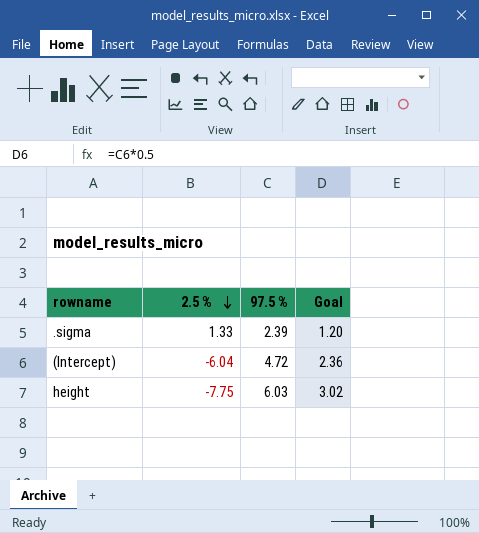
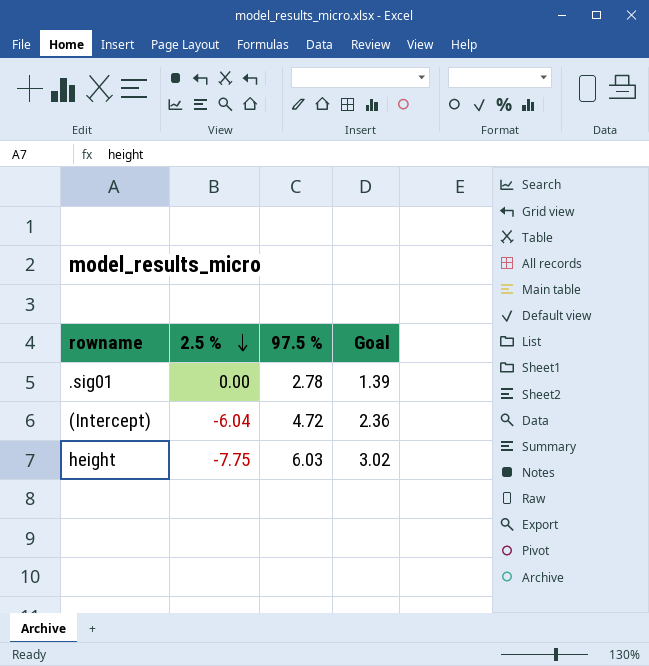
row .sigma: 1.33 | 2.39 | 1.20 -> none
row .sig01: none -> 0.00 | 2.78 | 1.39

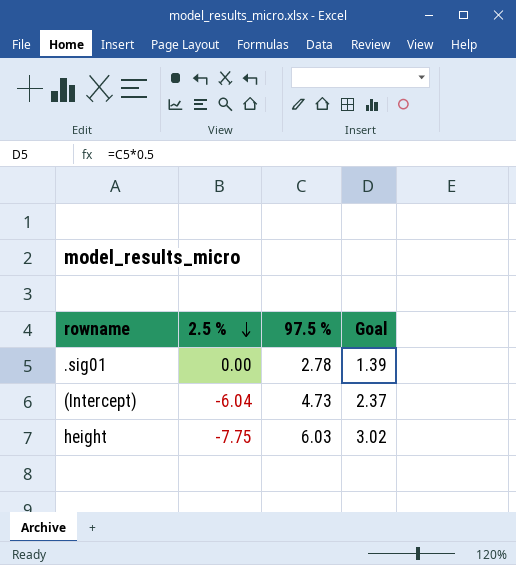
(Intercept) | 97.5 %: 4.72 -> 4.73
(Intercept) | Goal: 2.36 -> 2.37

